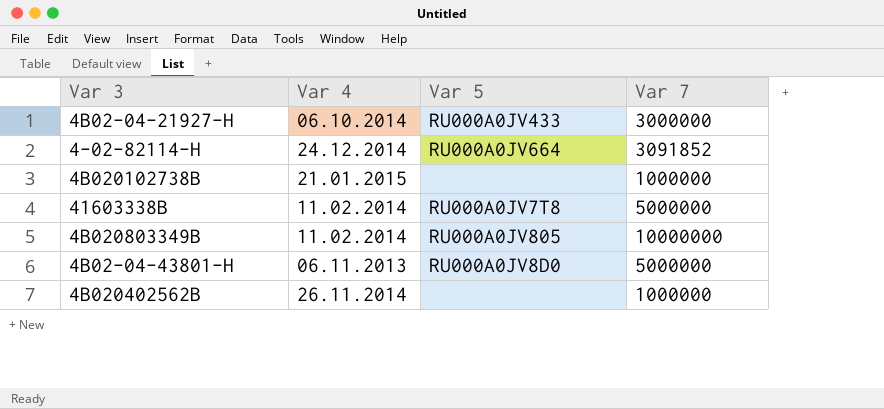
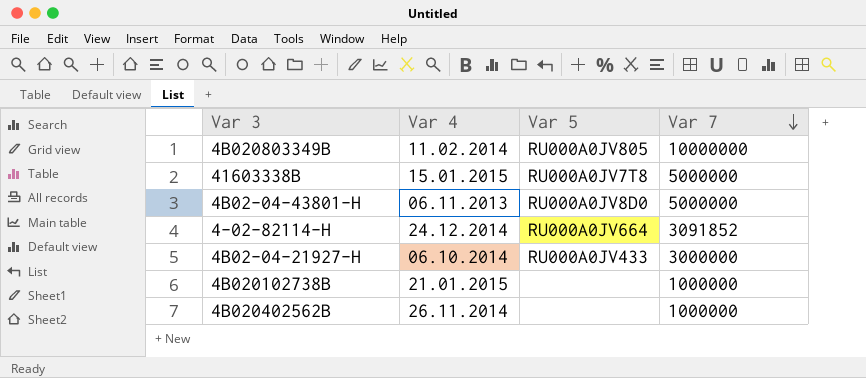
row order: none -> Var 7 descending
41603338B | Var 4: 11.02.2014 -> 15.01.2015

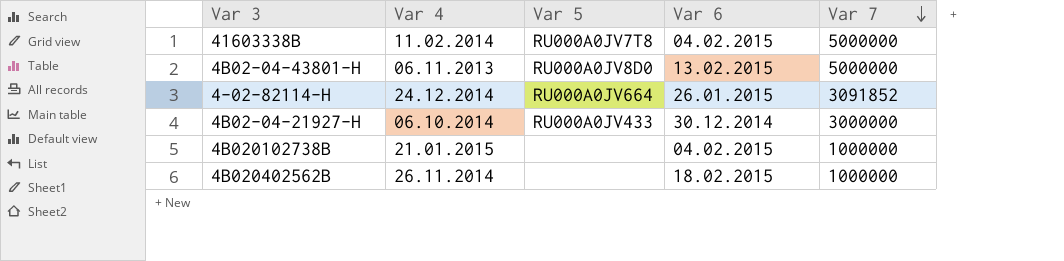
column Var 6 | position: none -> 4
row 4B020803349B: 11.02.2014 | RU000A0JV805 | 10000000 -> none
41603338B | Var 4: 15.01.2015 -> 11.02.2014

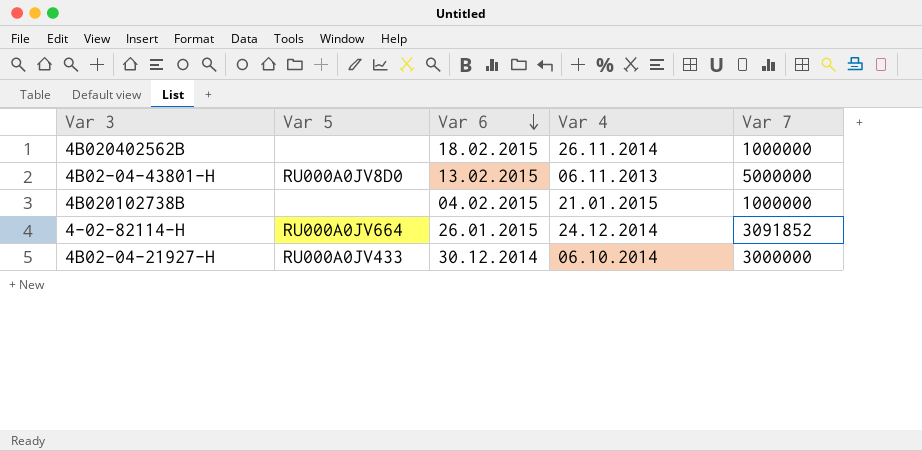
row order: Var 7 descending -> Var 6 descending
column Var 4 | position: 2 -> 4
row 41603338B: 11.02.2014 | RU000A0JV7T8 | 04.02.2015 | 5000000 -> none

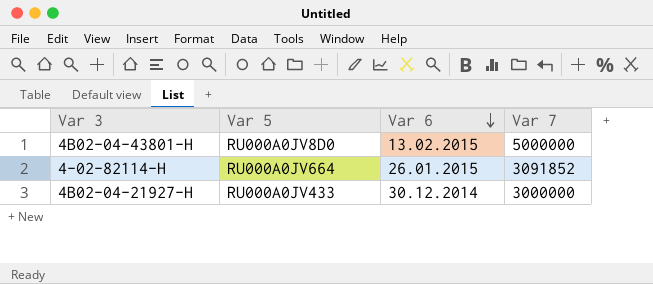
column Var 4 | position: 4 -> none
row 4B020402562B: none | 18.02.2015 | 26.11.2014 | 1000000 -> none
row 4B020102738B: none | 04.02.2015 | 21.01.2015 | 1000000 -> none

